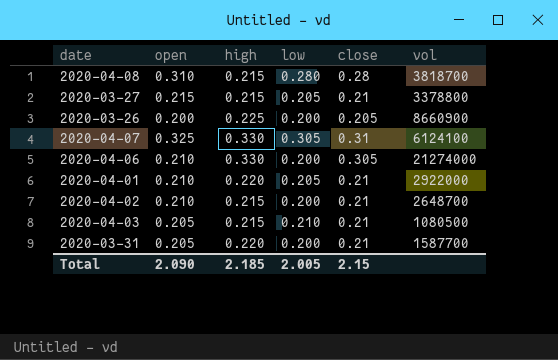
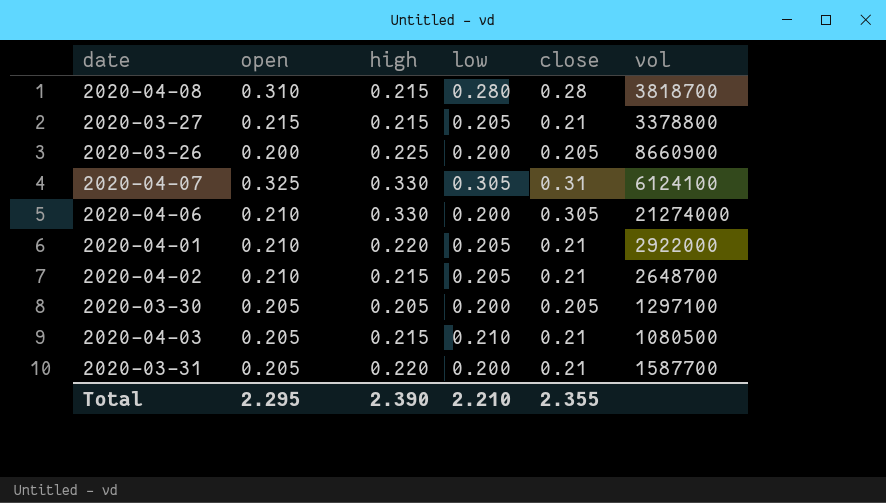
2020-04-02 | low: 0.200 -> 0.205
row 2020-03-30: none -> 0.205 | 0.205 | 0.200 | 0.205 | 1297100
Total | open: 2.090 -> 2.295
Total | high: 2.185 -> 2.390
Total | low: 2.005 -> 2.210
Total | close: 2.15 -> 2.355

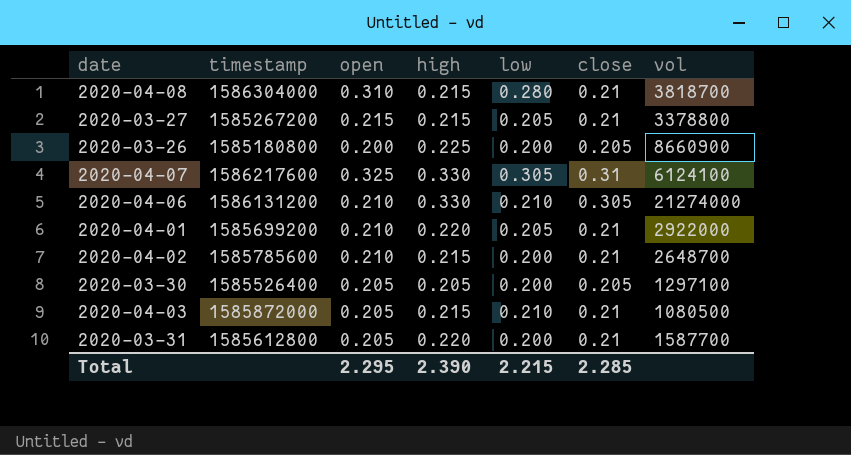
column timestamp | position: none -> 2
2020-04-08 | close: 0.28 -> 0.21
2020-04-06 | low: 0.200 -> 0.210
2020-04-02 | low: 0.205 -> 0.200
Total | low: 2.210 -> 2.215
Total | close: 2.355 -> 2.285

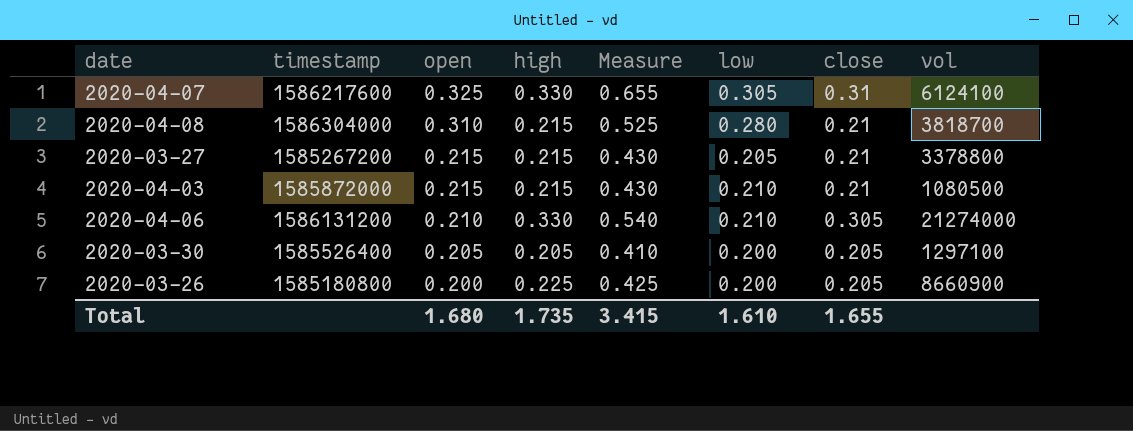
row order: none -> open descending
column Measure | formula: none -> [open] + [high]
row 2020-04-01: 1585699200 | 0.210 | 0.220 | 0.205 | 0.21 | 2922000 -> none
row 2020-04-02: 1585785600 | 0.210 | 0.215 | 0.200 | 0.21 | 2648700 -> none
row 2020-03-31: 1585612800 | 0.205 | 0.220 | 0.200 | 0.21 | 1587700 -> none
2020-04-03 | open: 0.205 -> 0.215
Total | open: 2.295 -> 1.680
Total | high: 2.390 -> 1.735
Total | low: 2.215 -> 1.610
Total | close: 2.285 -> 1.655

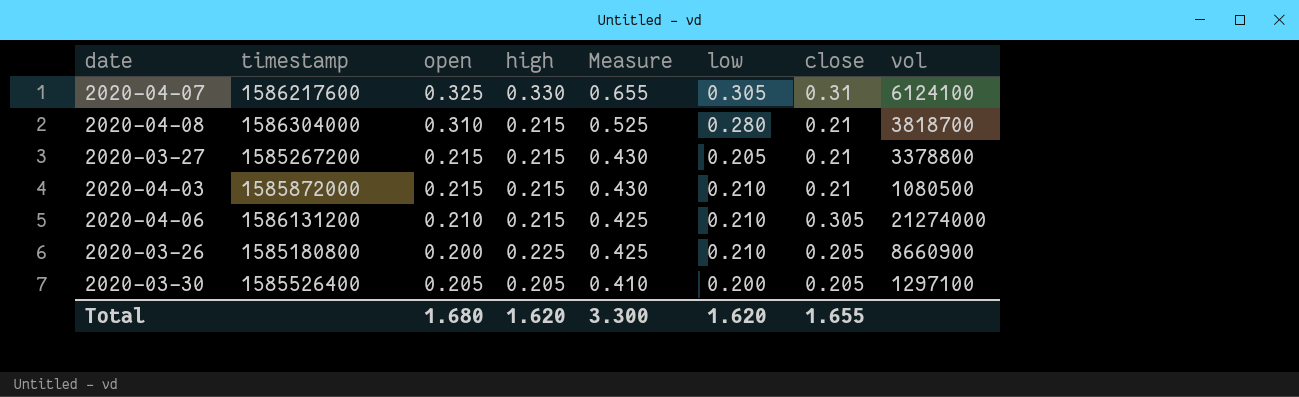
row order: open descending -> Measure descending
2020-04-06 | high: 0.330 -> 0.215
2020-04-06 | Measure: 0.540 -> 0.425
2020-03-26 | low: 0.200 -> 0.210
Total | high: 1.735 -> 1.620
Total | Measure: 3.415 -> 3.300
Total | low: 1.610 -> 1.620

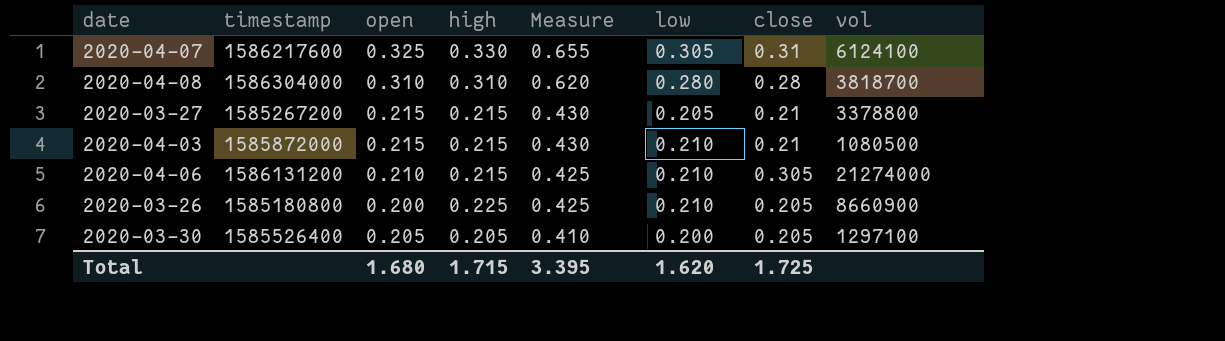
2020-04-08 | high: 0.215 -> 0.310
2020-04-08 | Measure: 0.525 -> 0.620
2020-04-08 | close: 0.21 -> 0.28
Total | high: 1.620 -> 1.715
Total | Measure: 3.300 -> 3.395
Total | close: 1.655 -> 1.725

